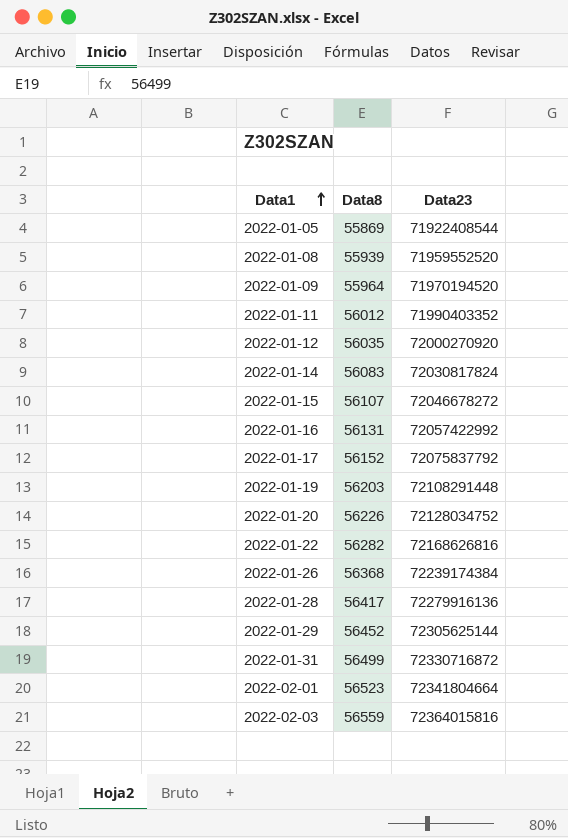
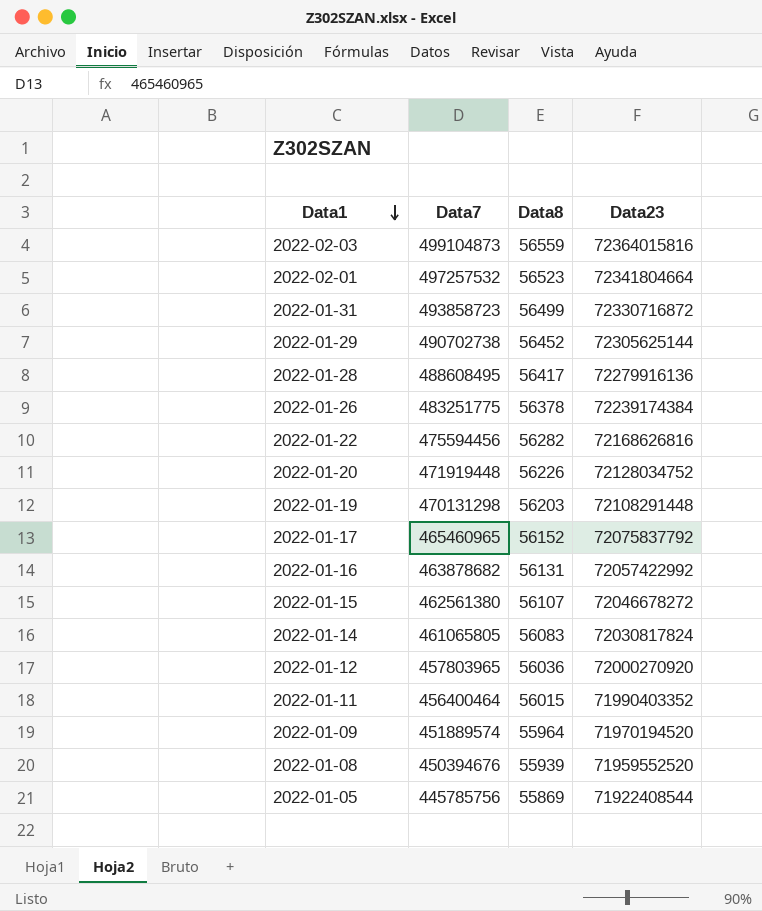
row order: Data1 ascending -> Data1 descending
column Data7 | position: none -> 2
2022-01-26 | Data8: 56368 -> 56378
2022-01-12 | Data8: 56035 -> 56036
2022-01-11 | Data8: 56012 -> 56015

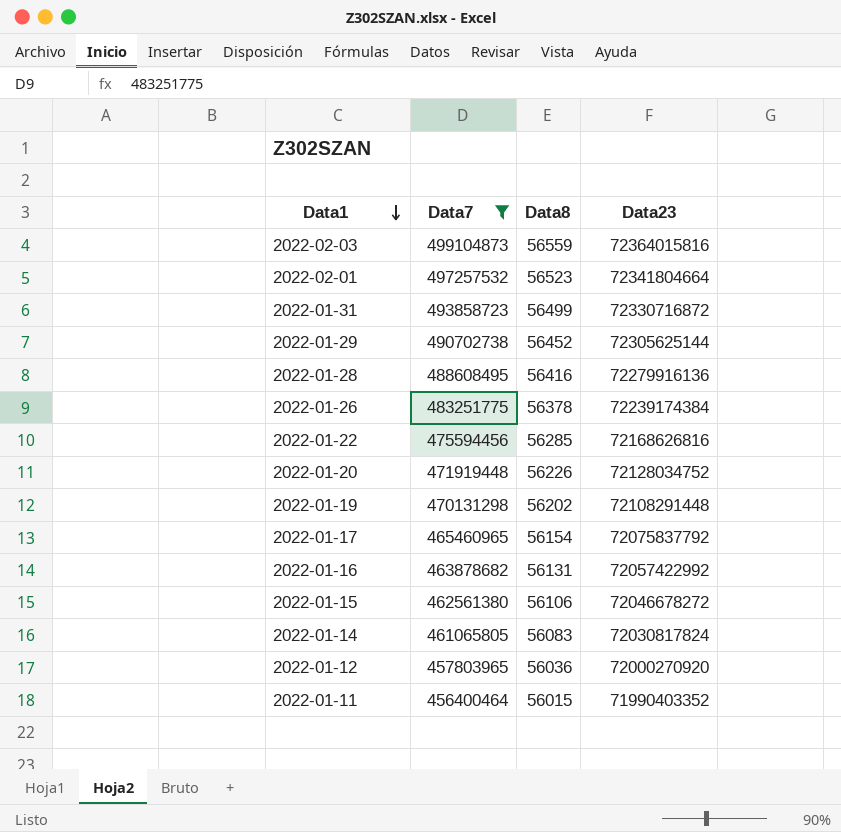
filter: none -> Data7 >= 456400464
2022-01-28 | Data8: 56417 -> 56416
2022-01-22 | Data8: 56282 -> 56285
2022-01-19 | Data8: 56203 -> 56202
2022-01-17 | Data8: 56152 -> 56154
2022-01-15 | Data8: 56107 -> 56106

